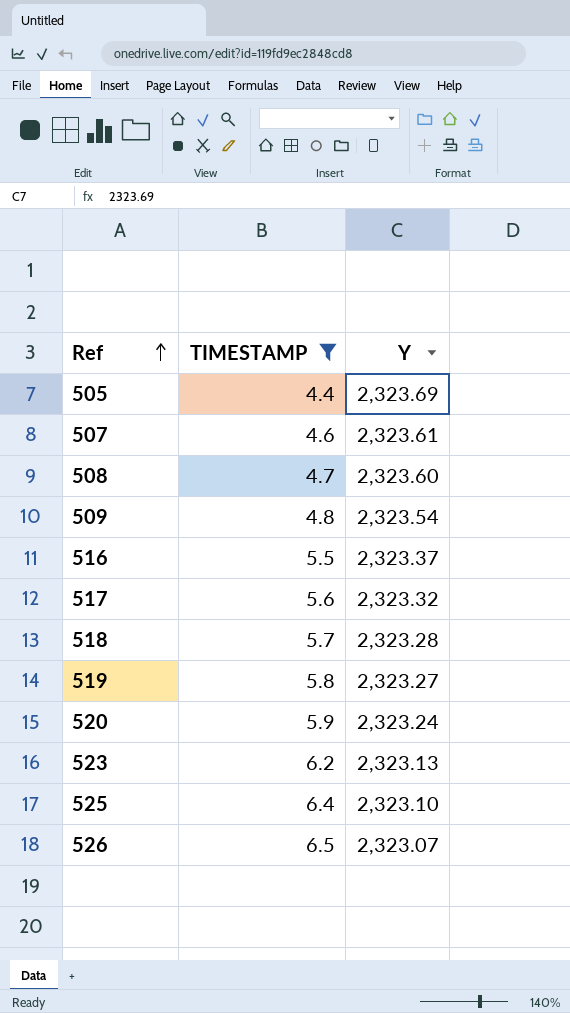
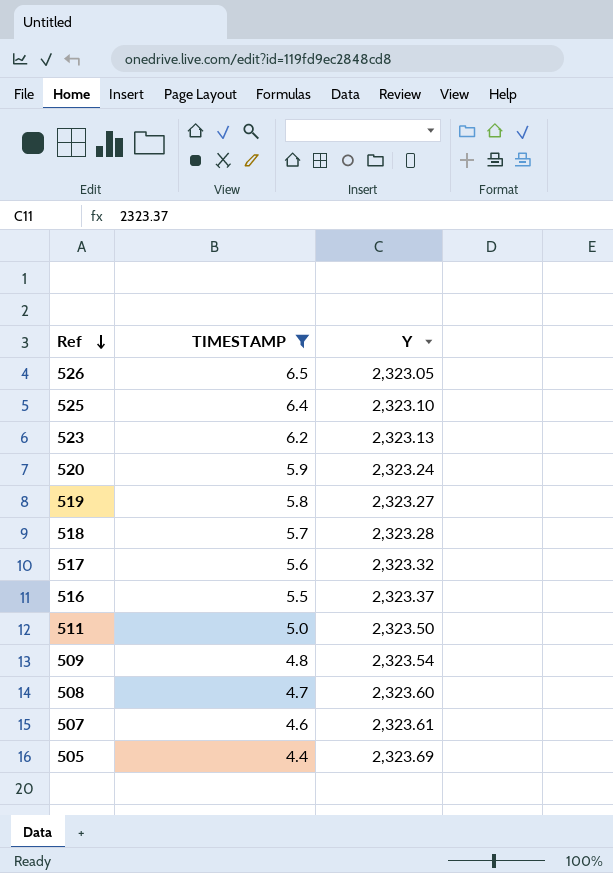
row order: Ref ascending -> Ref descending
526 | Y: 2,323.07 -> 2,323.05
row 511: none -> 5.0 | 2,323.50

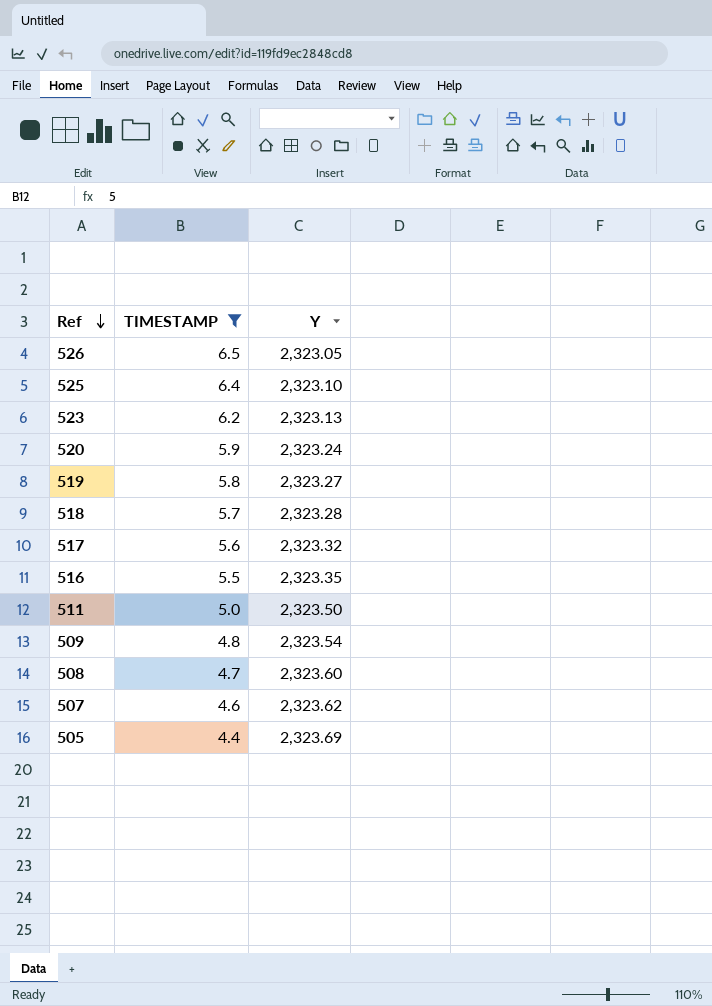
516 | Y: 2,323.37 -> 2,323.35
507 | Y: 2,323.61 -> 2,323.62

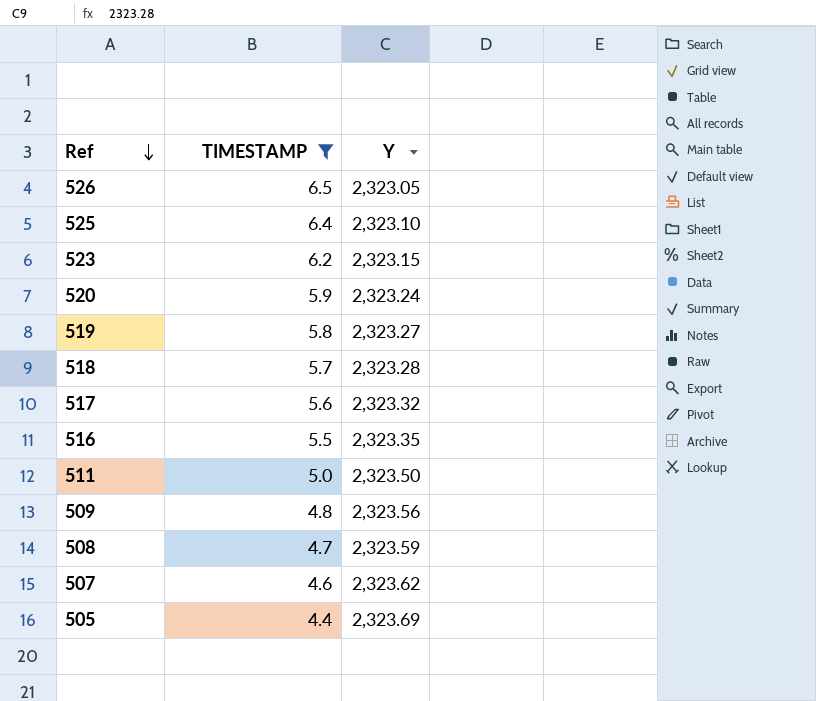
523 | Y: 2,323.13 -> 2,323.15
509 | Y: 2,323.54 -> 2,323.56
508 | Y: 2,323.60 -> 2,323.59

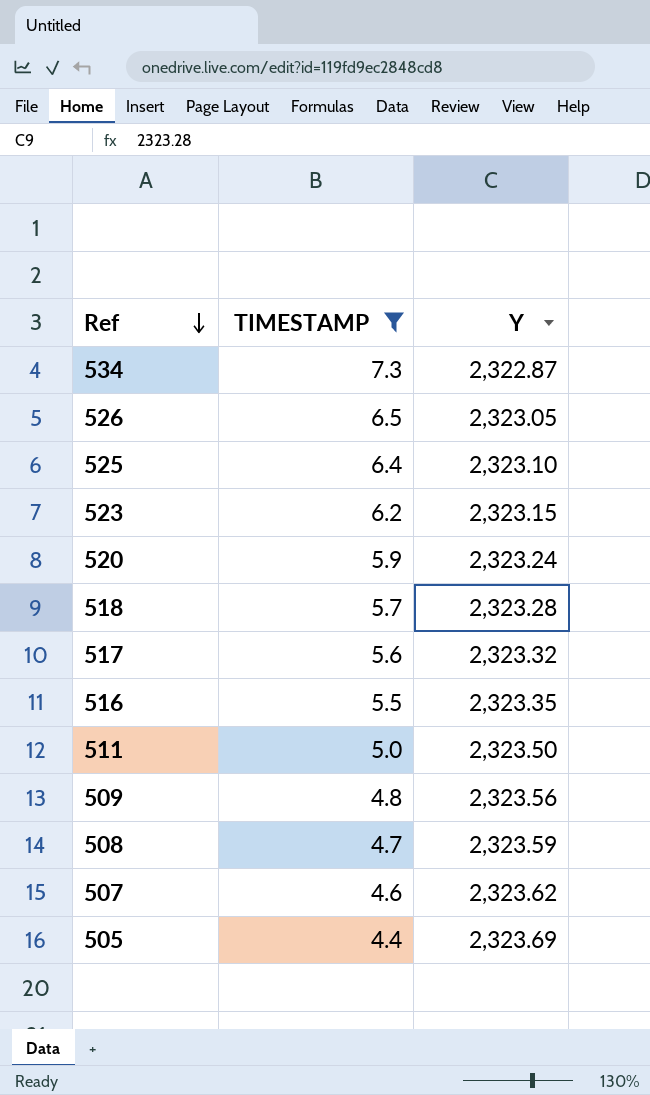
row 519: 5.8 | 2,323.27 -> none
row 534: none -> 7.3 | 2,322.87

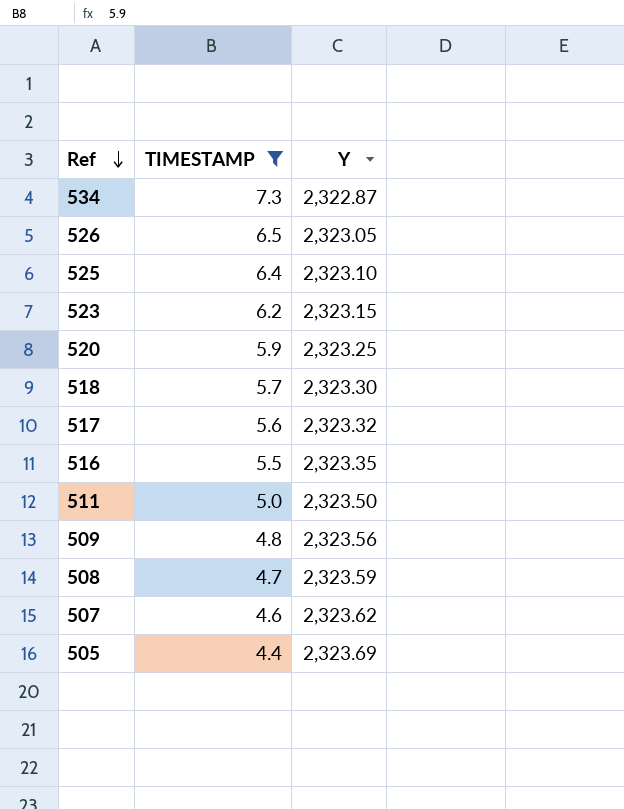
520 | Y: 2,323.24 -> 2,323.25
518 | Y: 2,323.28 -> 2,323.30

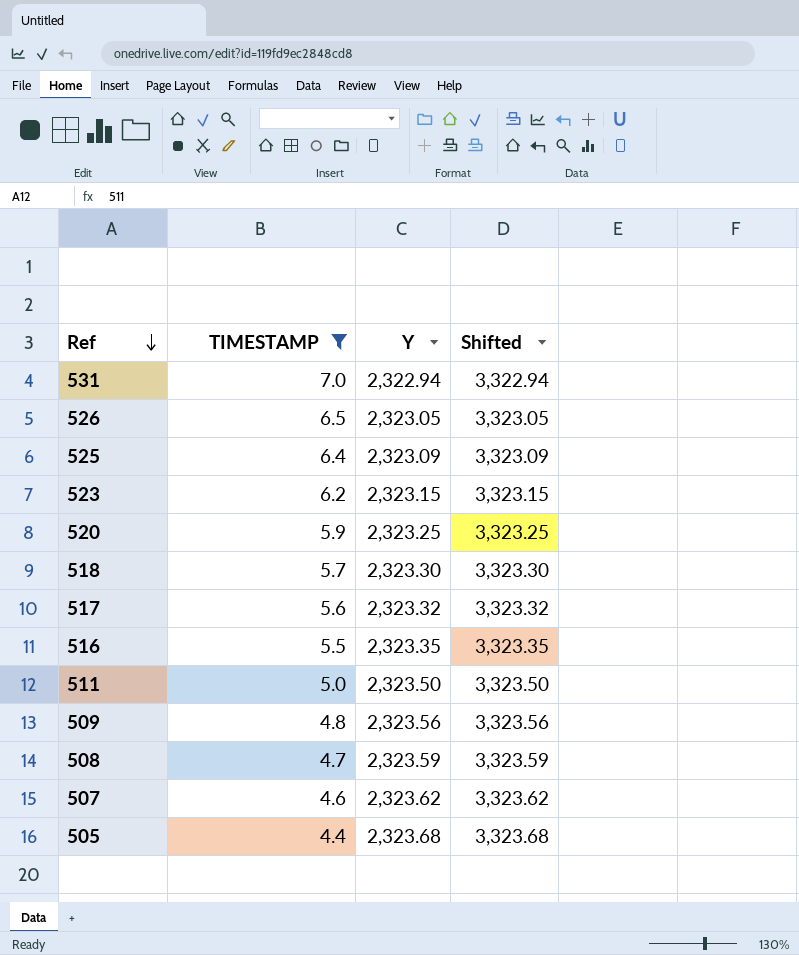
column Shifted | formula: none -> [Y] + 1000
row 534: 7.3 | 2,322.87 -> none
row 531: none -> 7.0 | 2,322.94 | 3,322.94
525 | Y: 2,323.10 -> 2,323.09
505 | Y: 2,323.69 -> 2,323.68

